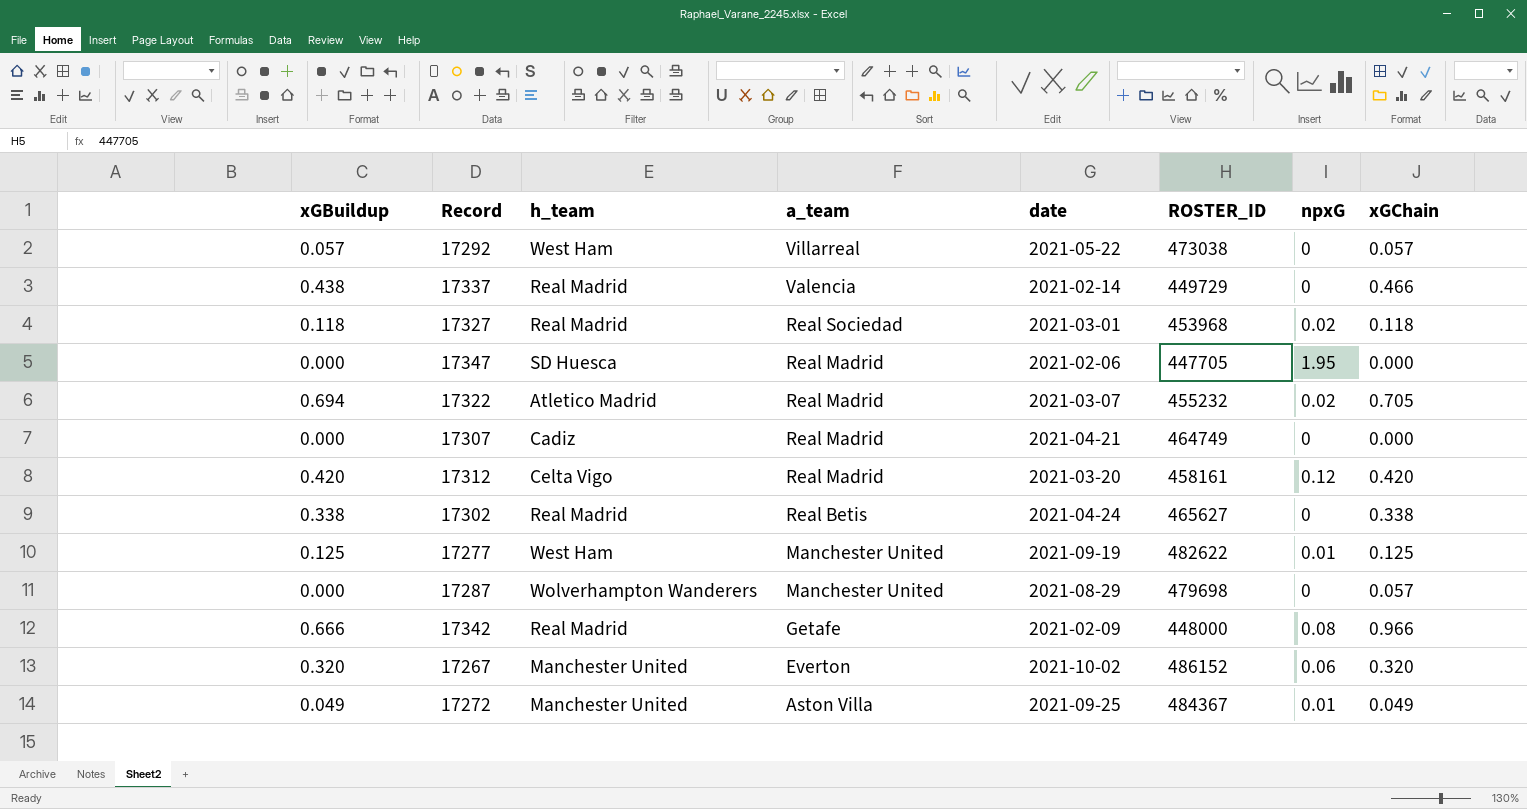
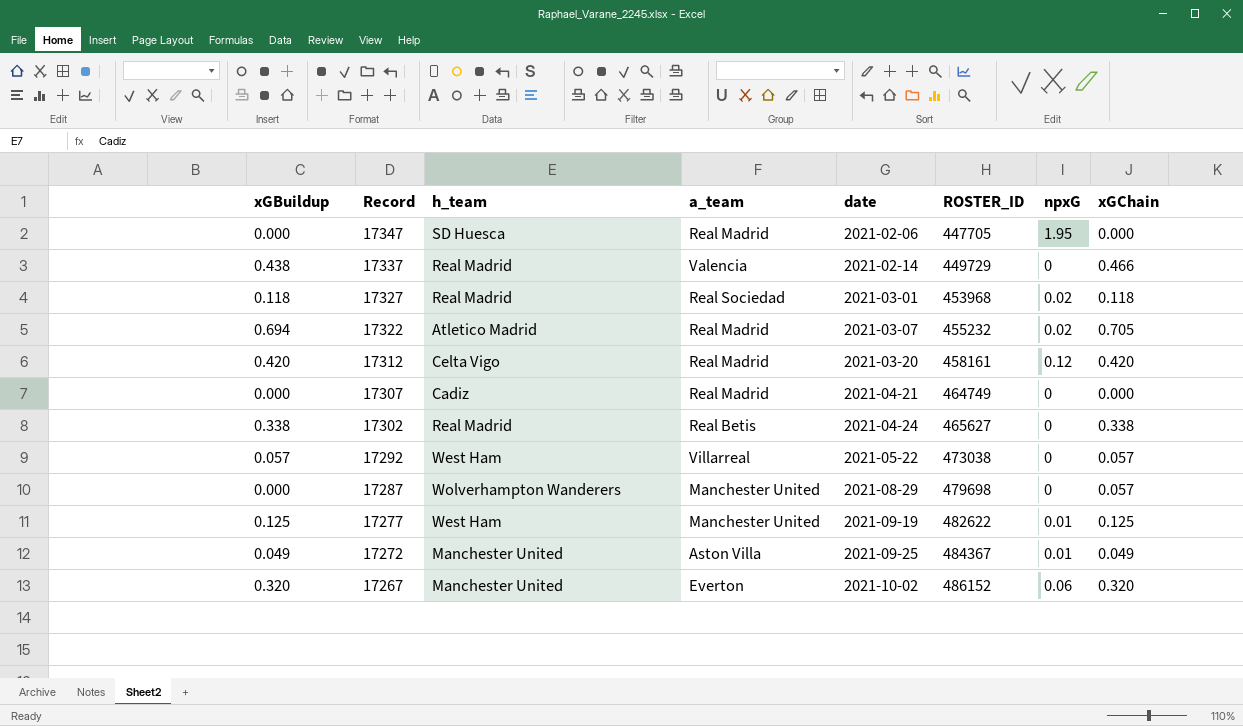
row order: a_team descending -> Record descending
row 17342: 0.666 | Real Madrid | Getafe | 2021-02-09 | 448000 | 0.08 | 0.966 -> none

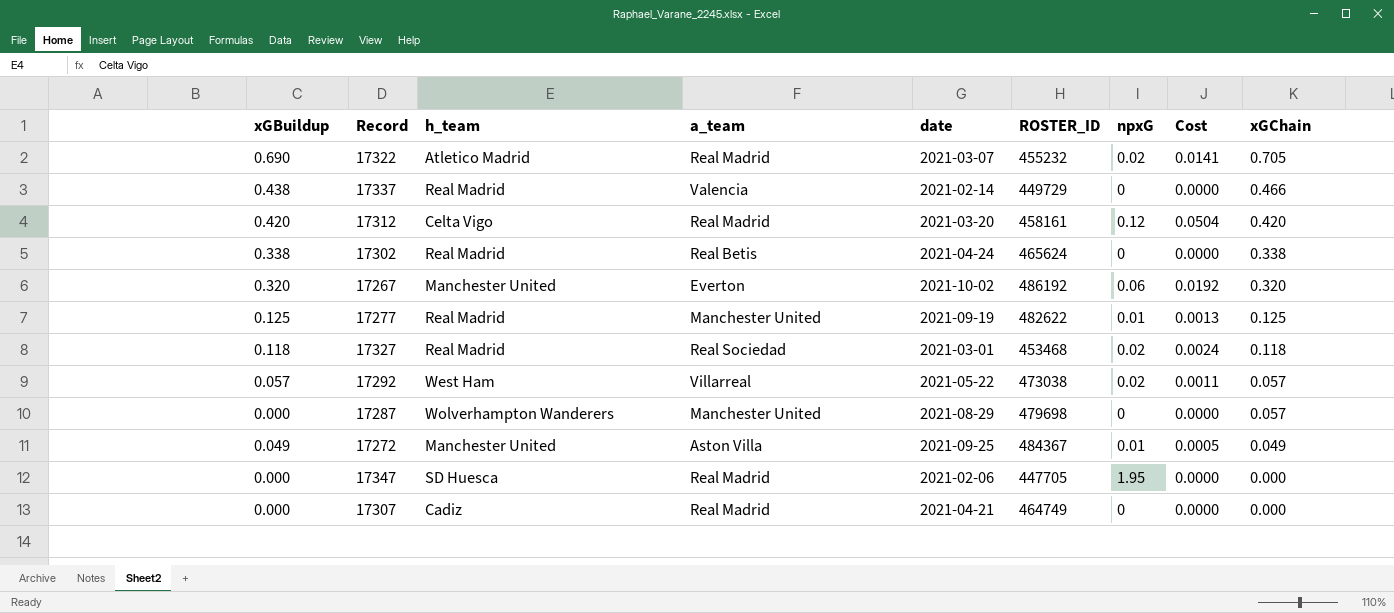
row order: Record descending -> xGChain descending
column Cost | formula: none -> [npxG] * [xGChain]
17322 | xGBuildup: 0.694 -> 0.690
17302 | ROSTER_ID: 465627 -> 465624
17267 | ROSTER_ID: 486152 -> 486192
17277 | h_team: West Ham -> Real Madrid
17327 | ROSTER_ID: 453968 -> 453468
17292 | npxG: 0 -> 0.02

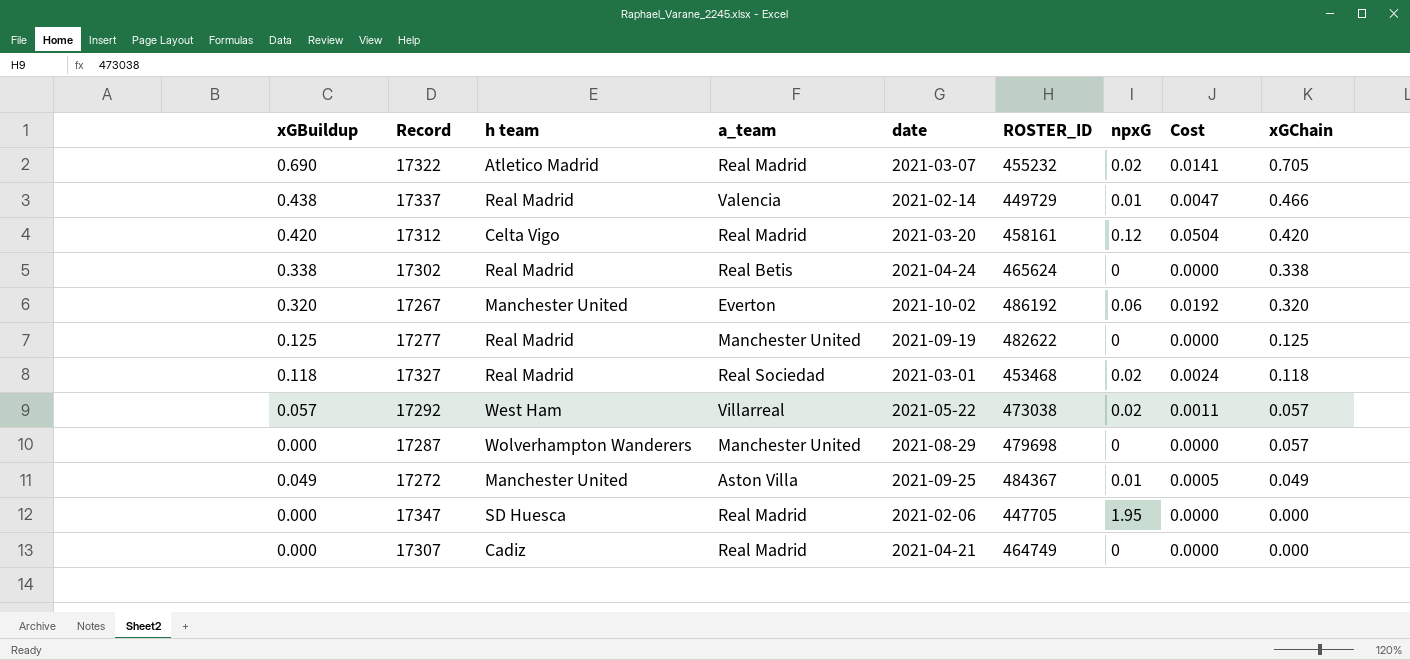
column name: h_team -> h team
17337 | npxG: 0 -> 0.01
17337 | Cost: 0.0000 -> 0.0047
17277 | npxG: 0.01 -> 0
17277 | Cost: 0.0013 -> 0.0000

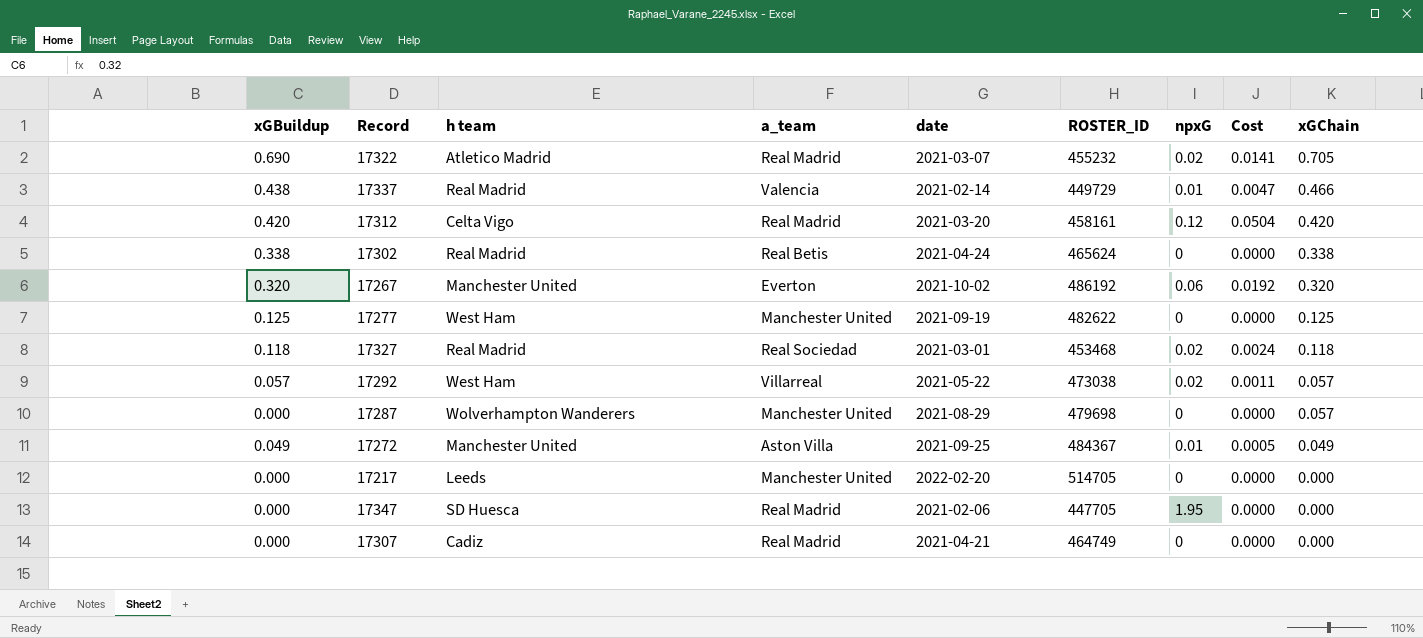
17277 | h team: Real Madrid -> West Ham
row 17217: none -> 0.000 | Leeds | Manchester United | 2022-02-20 | 514705 | 0 | 0.0000 | 0.000

